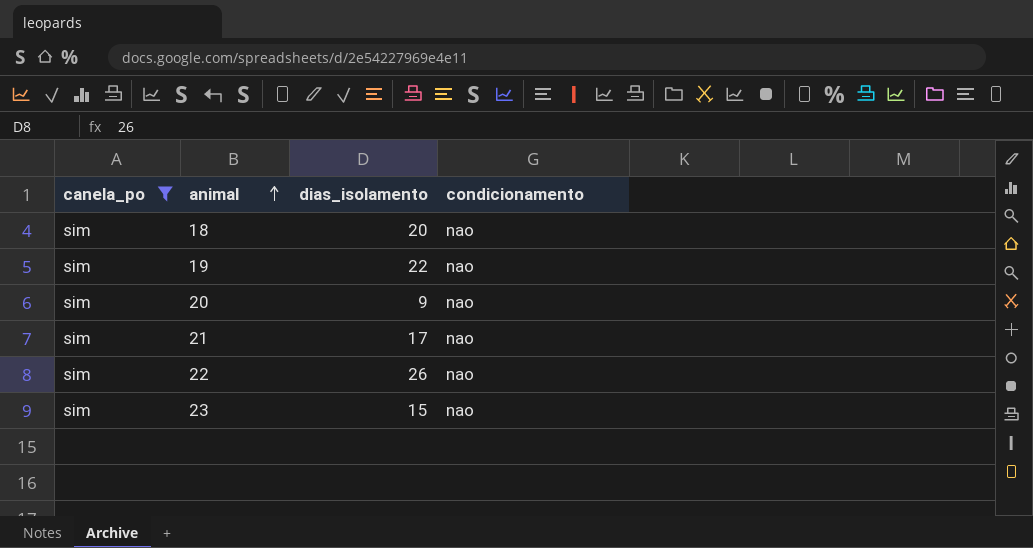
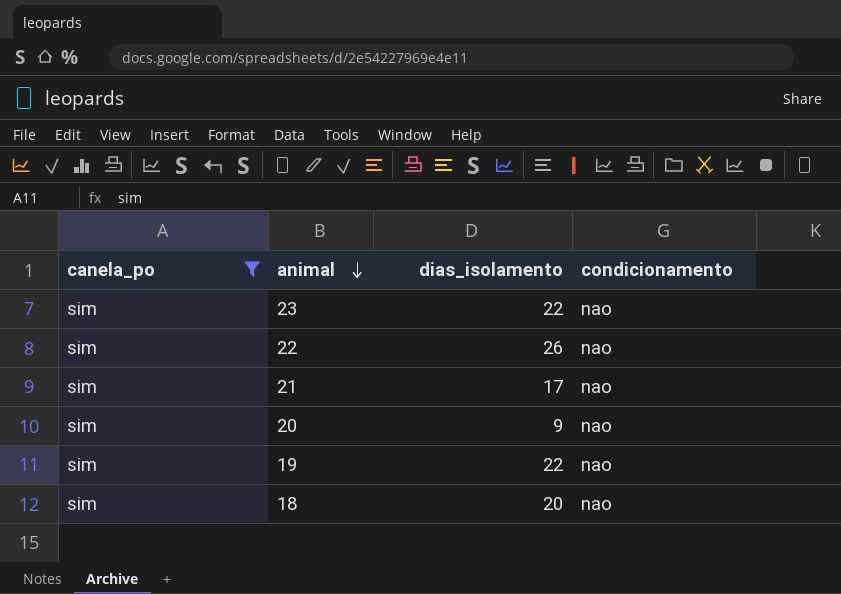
row order: animal ascending -> animal descending
23 | dias_isolamento: 15 -> 22

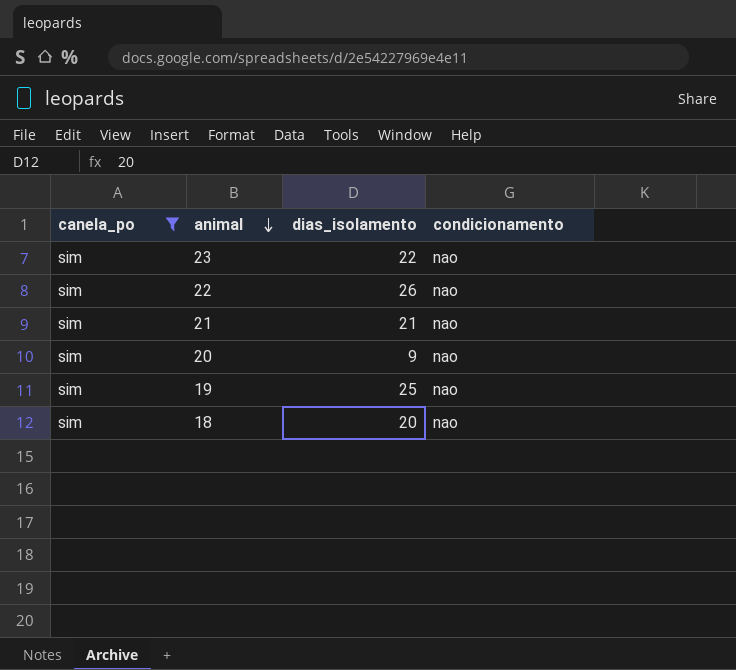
21 | dias_isolamento: 17 -> 21
19 | dias_isolamento: 22 -> 25

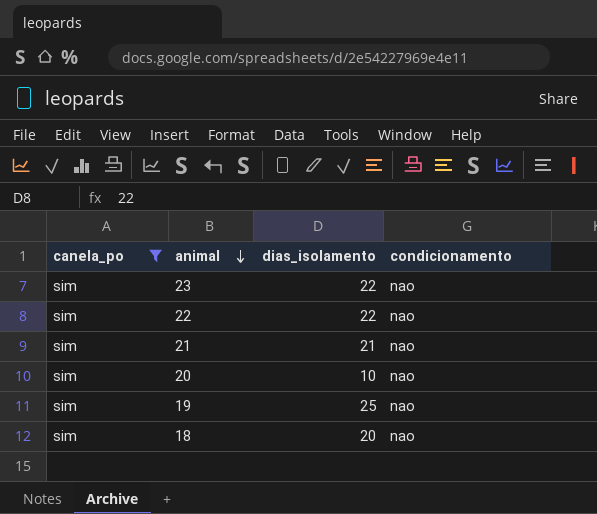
22 | dias_isolamento: 26 -> 22
20 | dias_isolamento: 9 -> 10

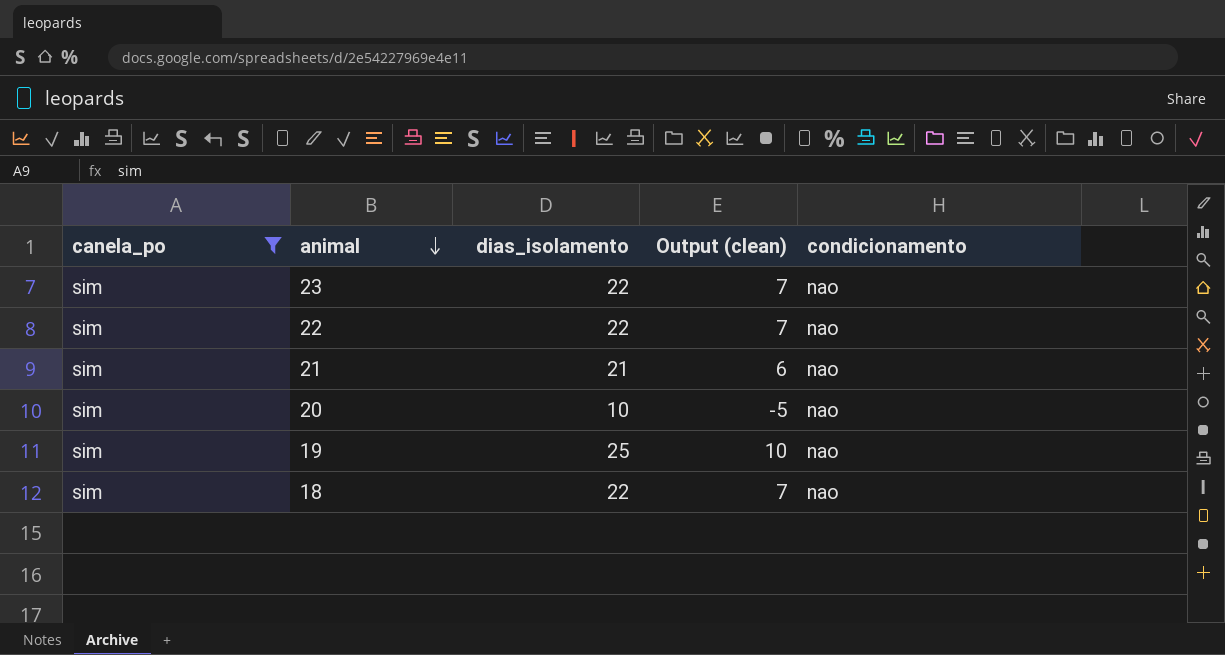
column Output (clean) | formula: none -> [dias_isolamento] - 15
18 | dias_isolamento: 20 -> 22

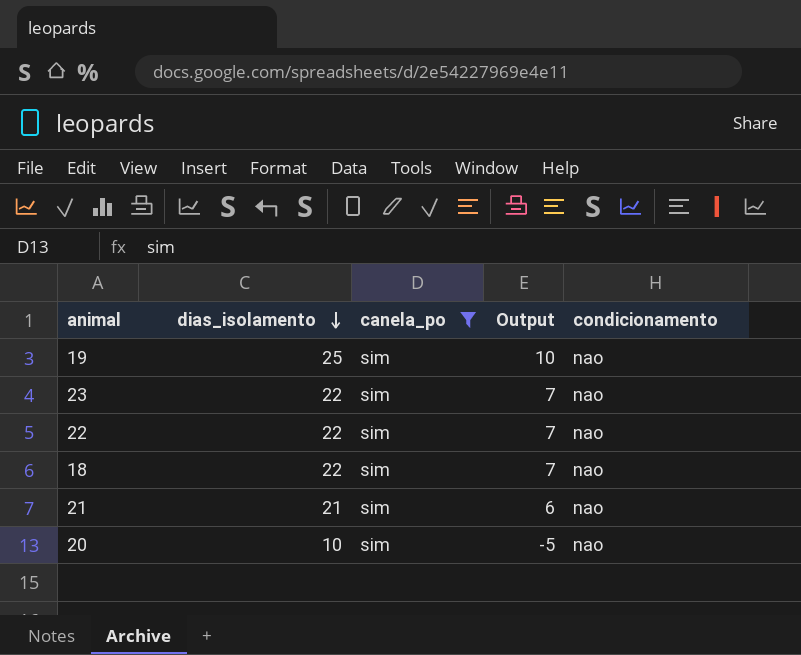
row order: animal descending -> dias_isolamento descending
column canela_po | position: 1 -> 3
column name: Output (clean) -> Output

